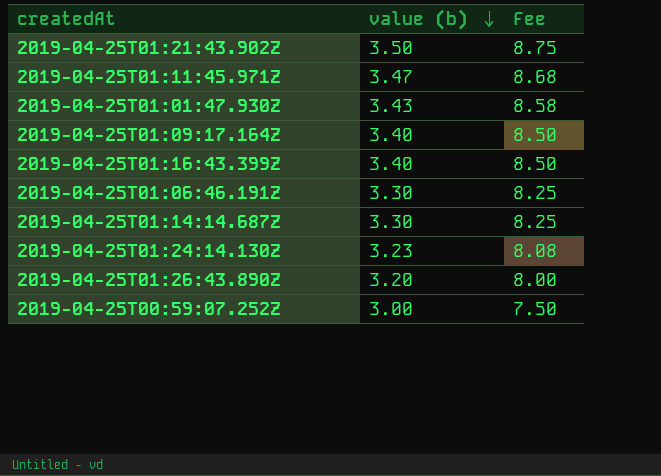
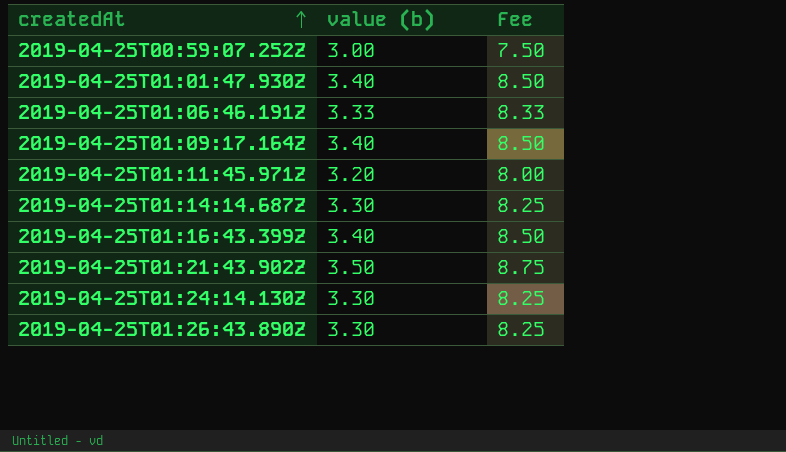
row order: value (b) descending -> createdAt ascending
2019-04-25T01:01:47.930Z | value (b): 3.43 -> 3.40
2019-04-25T01:01:47.930Z | Fee: 8.58 -> 8.50
2019-04-25T01:06:46.191Z | value (b): 3.30 -> 3.33
2019-04-25T01:06:46.191Z | Fee: 8.25 -> 8.33
2019-04-25T01:11:45.971Z | value (b): 3.47 -> 3.20
2019-04-25T01:11:45.971Z | Fee: 8.68 -> 8.00
2019-04-25T01:24:14.130Z | value (b): 3.23 -> 3.30
2019-04-25T01:24:14.130Z | Fee: 8.08 -> 8.25
2019-04-25T01:26:43.890Z | value (b): 3.20 -> 3.30
2019-04-25T01:26:43.890Z | Fee: 8.00 -> 8.25

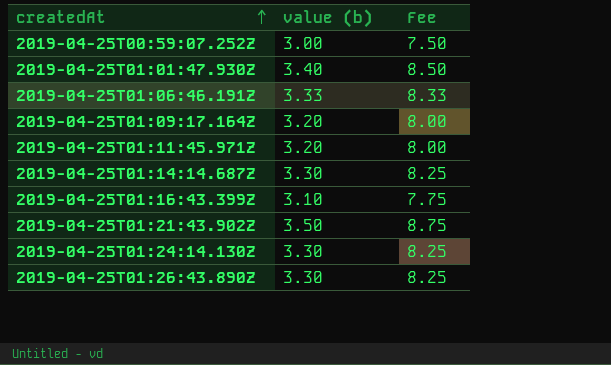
2019-04-25T01:09:17.164Z | value (b): 3.40 -> 3.20
2019-04-25T01:09:17.164Z | Fee: 8.50 -> 8.00
2019-04-25T01:16:43.399Z | value (b): 3.40 -> 3.10
2019-04-25T01:16:43.399Z | Fee: 8.50 -> 7.75

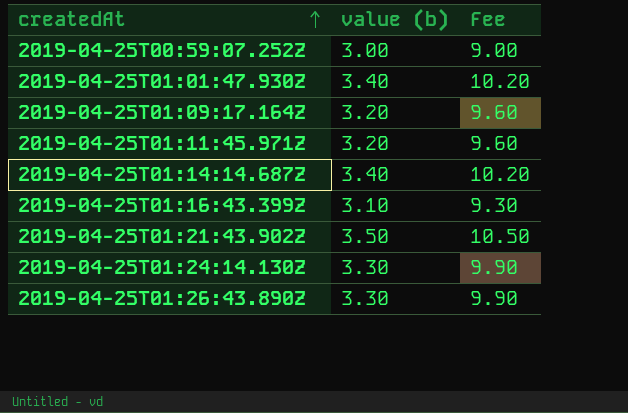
column Fee | formula: [value (b)] * 2.5 -> [value (b)] * 3
row 2019-04-25T01:06:46.191Z: 3.33 | 8.33 -> none
2019-04-25T01:14:14.687Z | value (b): 3.30 -> 3.40

